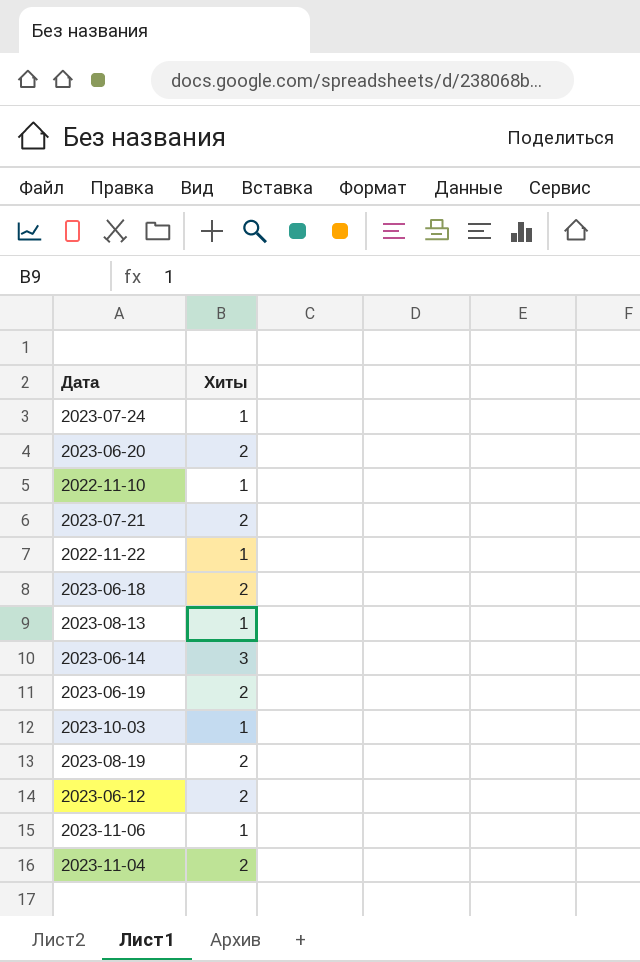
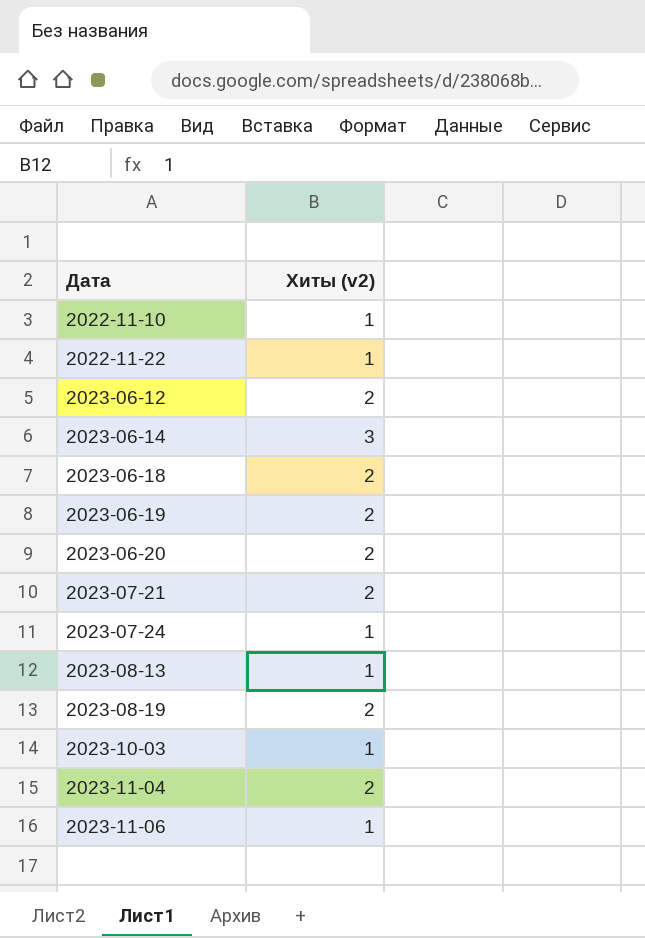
row order: none -> Дата ascending
column name: Хиты -> Хиты (v2)

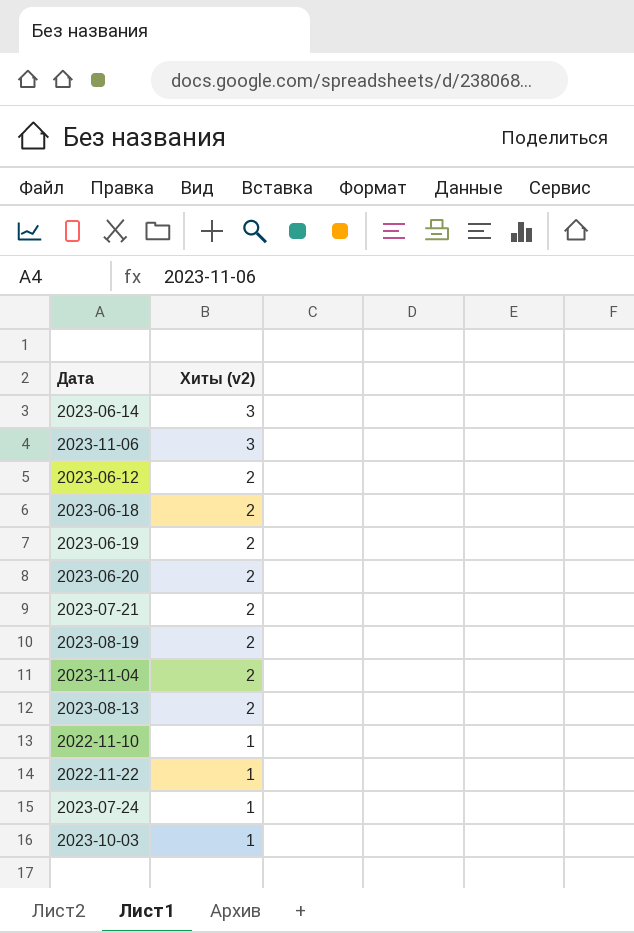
row order: Дата ascending -> Хиты (v2) descending
2023-11-06 | Хиты (v2): 1 -> 3
2023-08-13 | Хиты (v2): 1 -> 2

